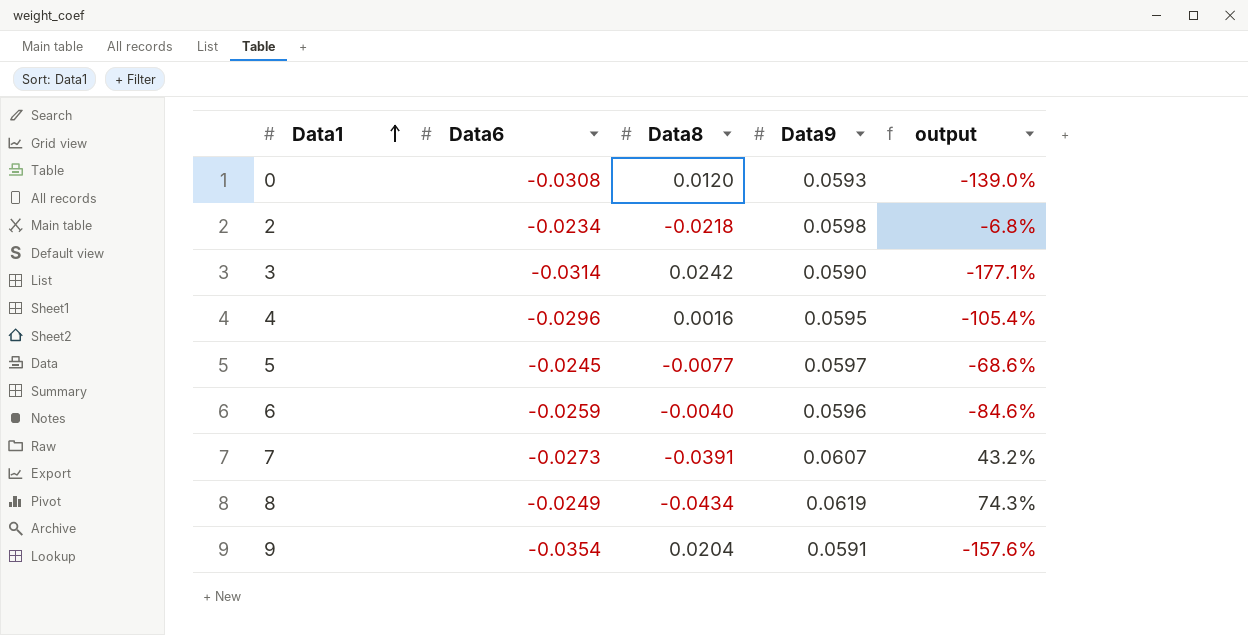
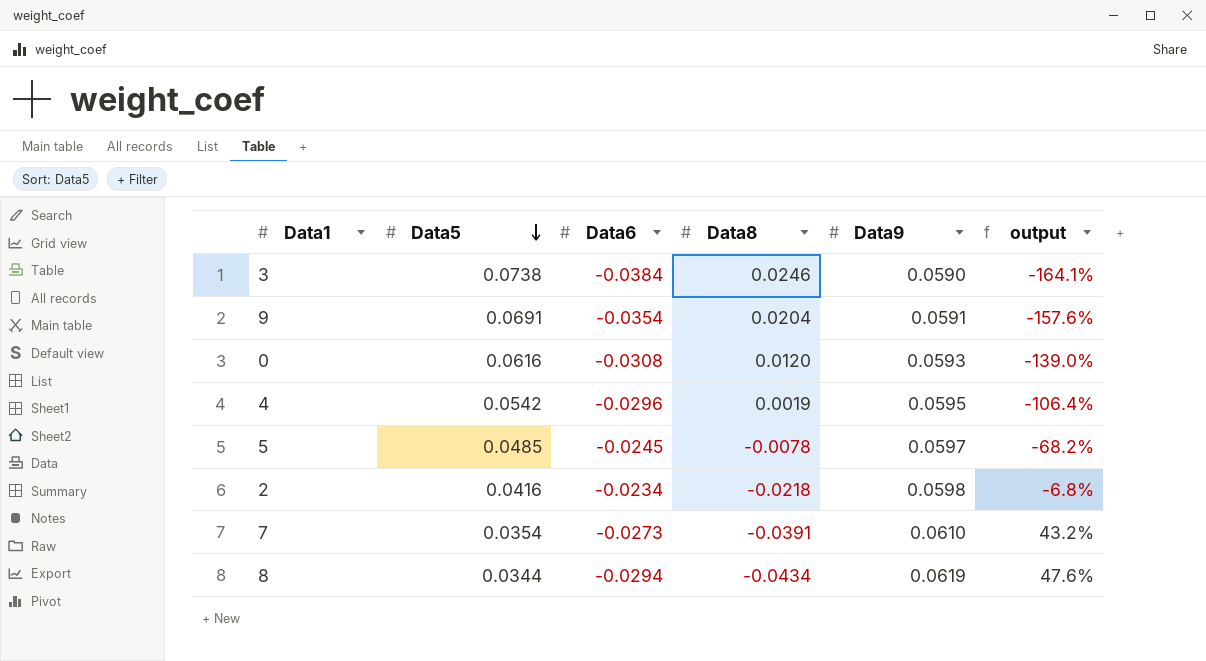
row order: Data1 ascending -> Data5 descending
column Data5 | position: none -> 2
row 6: -0.0259 | -0.0040 | 0.0596 | -84.6% -> none
3 | Data6: -0.0314 -> -0.0384
3 | Data8: 0.0242 -> 0.0246
3 | output: -177.1% -> -164.1%
4 | Data8: 0.0016 -> 0.0019
4 | output: -105.4% -> -106.4%
5 | Data8: -0.0077 -> -0.0078
5 | output: -68.6% -> -68.2%
7 | Data9: 0.0607 -> 0.0610
8 | Data6: -0.0249 -> -0.0294
8 | output: 74.3% -> 47.6%

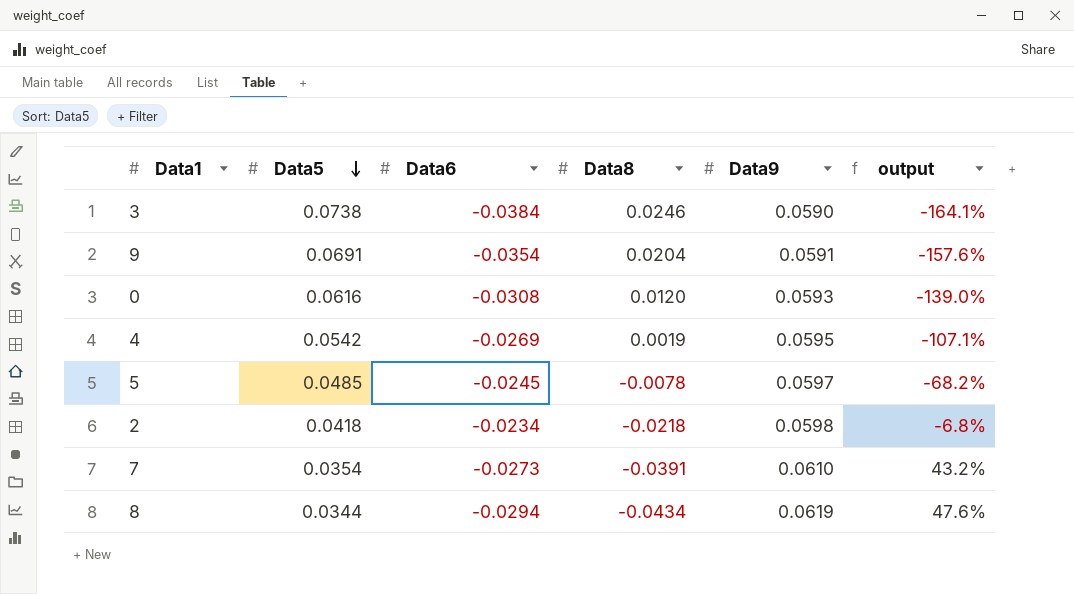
4 | Data6: -0.0296 -> -0.0269
4 | output: -106.4% -> -107.1%
2 | Data5: 0.0416 -> 0.0418

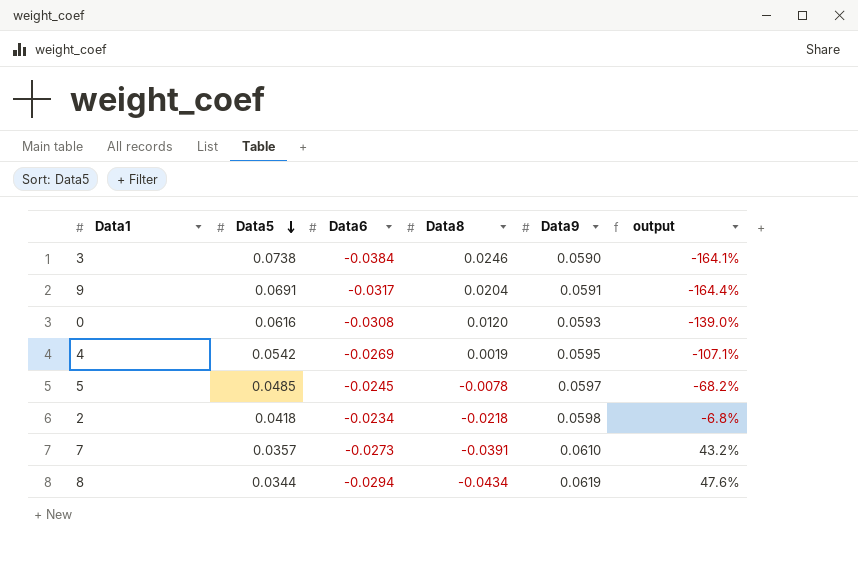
9 | Data6: -0.0354 -> -0.0317
9 | output: -157.6% -> -164.4%
7 | Data5: 0.0354 -> 0.0357

